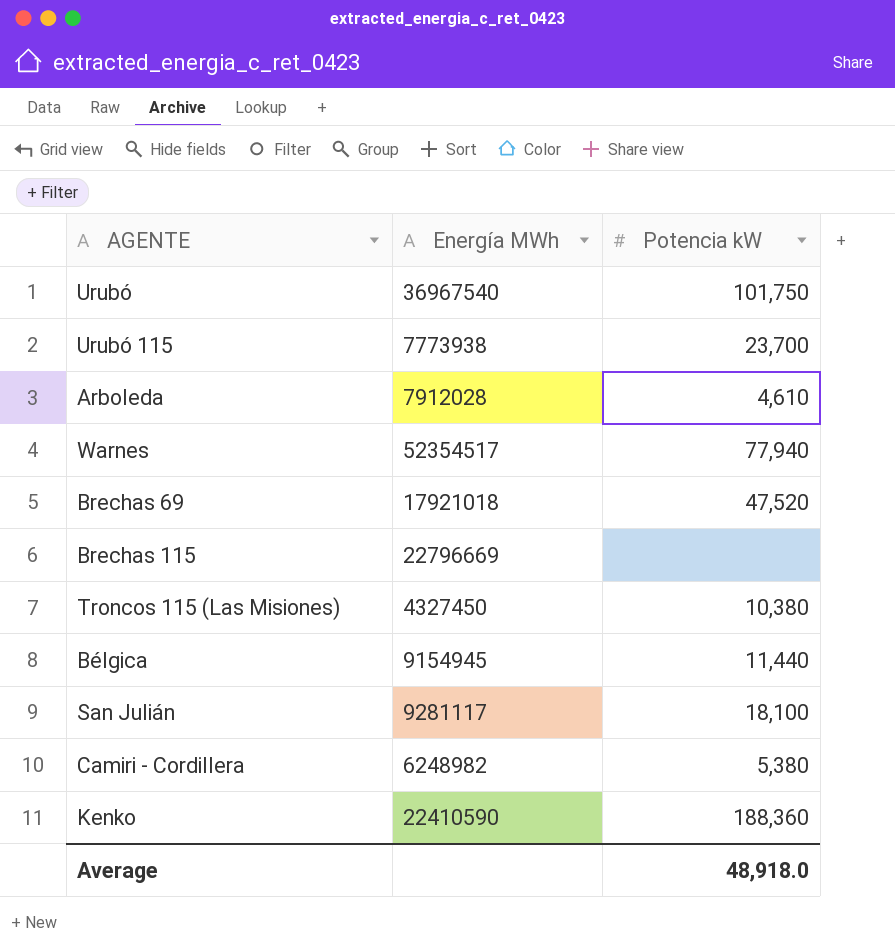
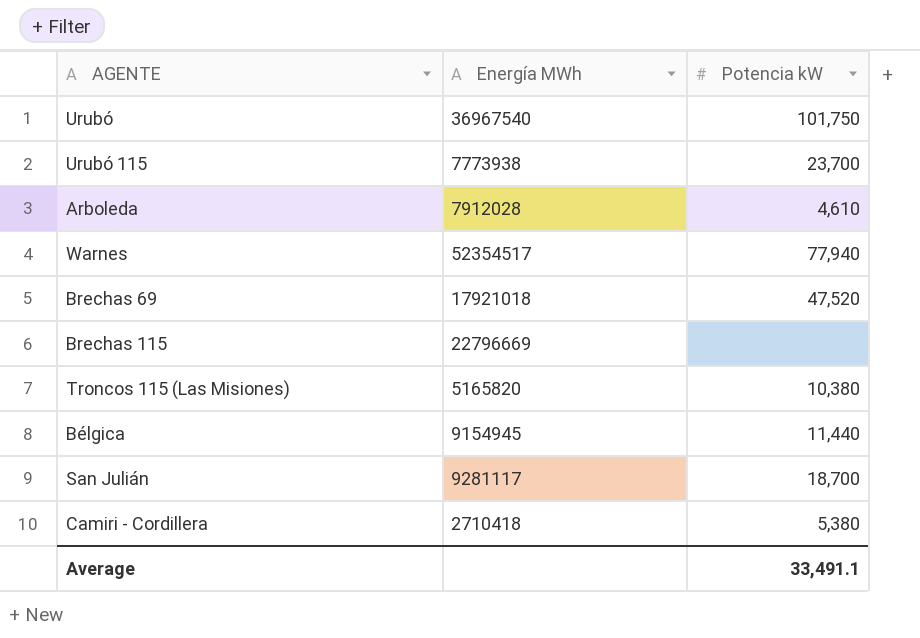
row Kenko: 22410590 | 188,360 -> none
Troncos 115 (Las Misiones) | Energía MWh: 4327450 -> 5165820
San Julián | Potencia kW: 18,100 -> 18,700
Camiri - Cordillera | Energía MWh: 6248982 -> 2710418
Average | Potencia kW: 48,918.0 -> 33,491.1

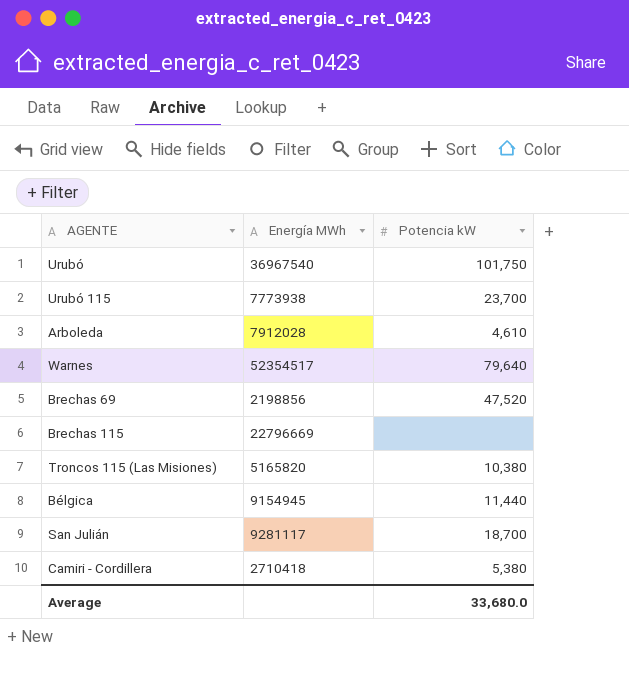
Warnes | Potencia kW: 77,940 -> 79,640
Brechas 69 | Energía MWh: 17921018 -> 2198856
Average | Potencia kW: 33,491.1 -> 33,680.0

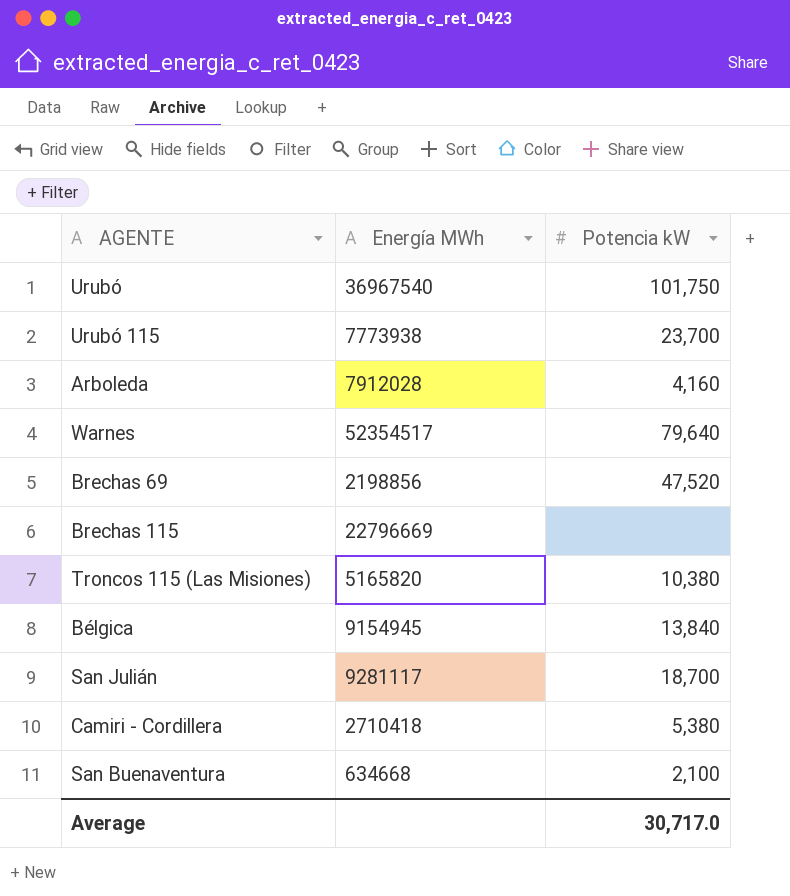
Arboleda | Potencia kW: 4,610 -> 4,160
Bélgica | Potencia kW: 11,440 -> 13,840
row San Buenaventura: none -> 634668 | 2,100
Average | Potencia kW: 33,680.0 -> 30,717.0

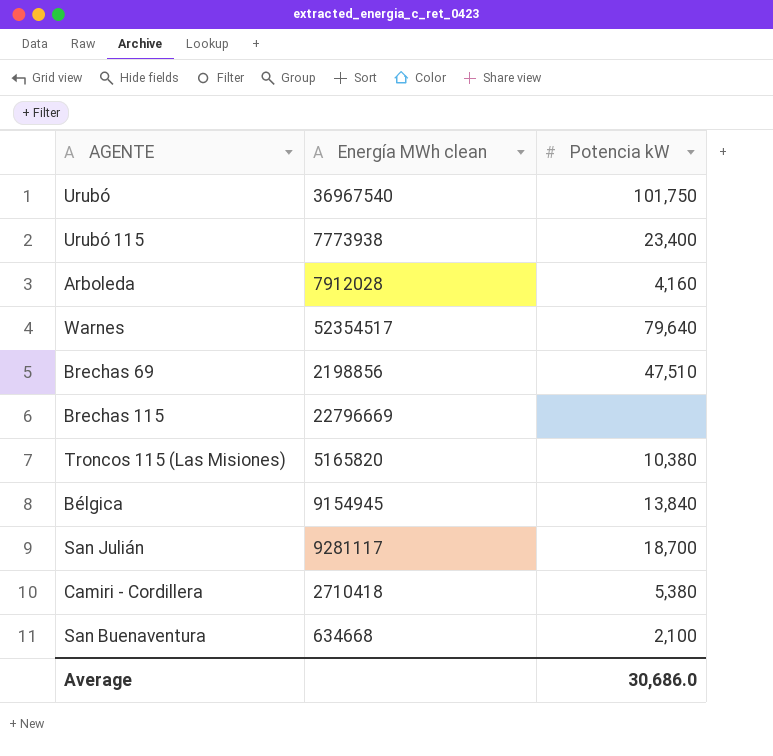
column name: Energía MWh -> Energía MWh clean
Urubó 115 | Potencia kW: 23,700 -> 23,400
Brechas 69 | Potencia kW: 47,520 -> 47,510
Average | Potencia kW: 30,717.0 -> 30,686.0

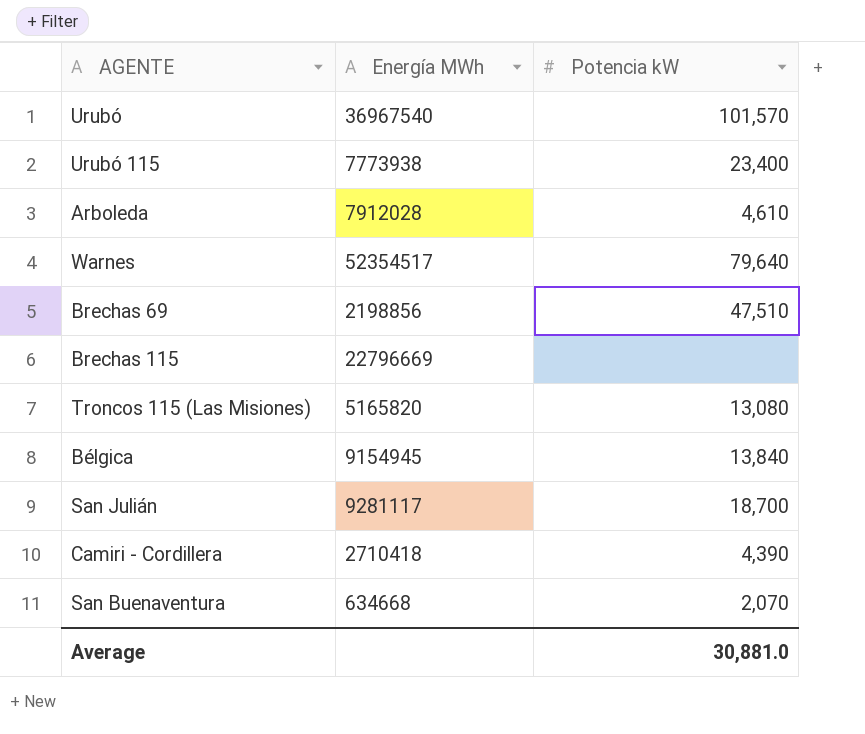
column name: Energía MWh clean -> Energía MWh
Urubó | Potencia kW: 101,750 -> 101,570
Arboleda | Potencia kW: 4,160 -> 4,610
Troncos 115 (Las Misiones) | Potencia kW: 10,380 -> 13,080
Camiri - Cordillera | Potencia kW: 5,380 -> 4,390
San Buenaventura | Potencia kW: 2,100 -> 2,070
Average | Potencia kW: 30,686.0 -> 30,881.0

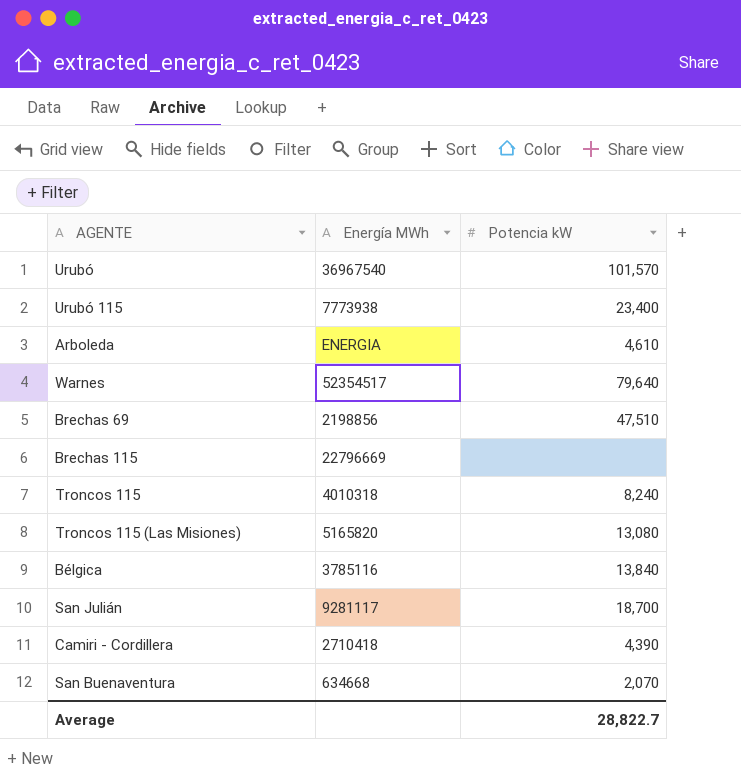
Arboleda | Energía MWh: 7912028 -> ENERGIA
row Troncos 115: none -> 4010318 | 8,240
Bélgica | Energía MWh: 9154945 -> 3785116
Average | Potencia kW: 30,881.0 -> 28,822.7

